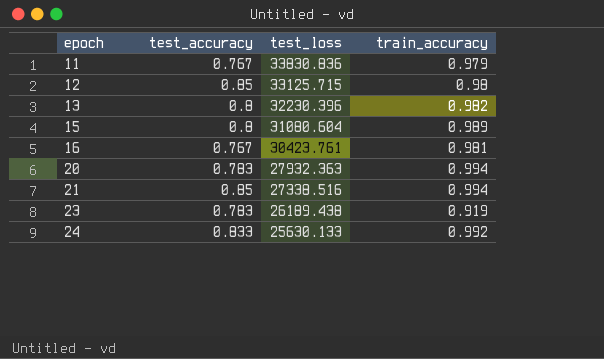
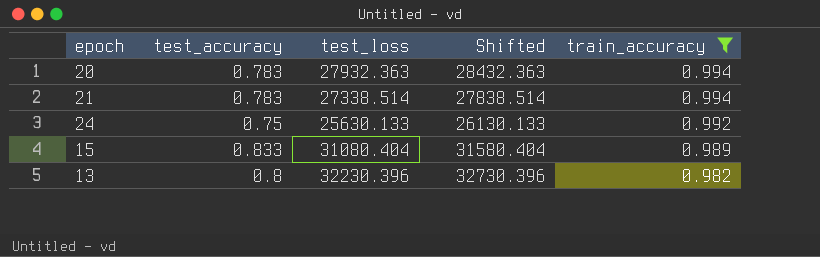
filter: none -> train_accuracy >= 0.982
row order: epoch ascending -> train_accuracy descending
column Shifted | formula: none -> [test_loss] + 500
21 | test_accuracy: 0.85 -> 0.783
21 | test_loss: 27338.516 -> 27338.514
24 | test_accuracy: 0.833 -> 0.75
15 | test_accuracy: 0.8 -> 0.833
15 | test_loss: 31080.604 -> 31080.404

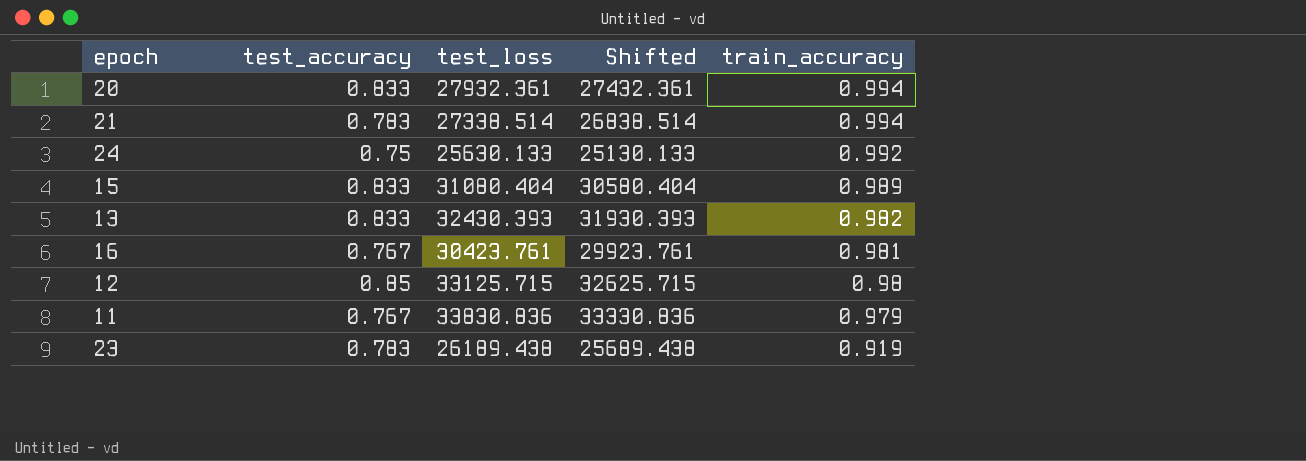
filter: train_accuracy >= 0.982 -> none
column Shifted | formula: [test_loss] + 500 -> [test_loss] - 500
20 | test_accuracy: 0.783 -> 0.833
20 | test_loss: 27932.363 -> 27932.361
13 | test_accuracy: 0.8 -> 0.833
13 | test_loss: 32230.396 -> 32430.393

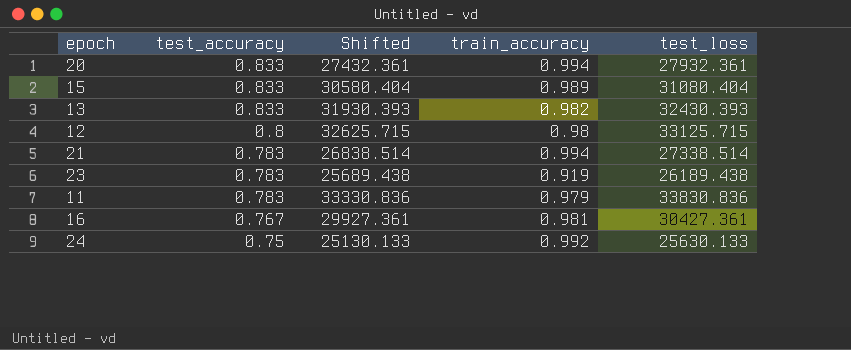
row order: train_accuracy descending -> test_accuracy descending
column test_loss | position: 3 -> 5
12 | test_accuracy: 0.85 -> 0.8
11 | test_accuracy: 0.767 -> 0.783
16 | Shifted: 29923.761 -> 29927.361
16 | test_loss: 30423.761 -> 30427.361

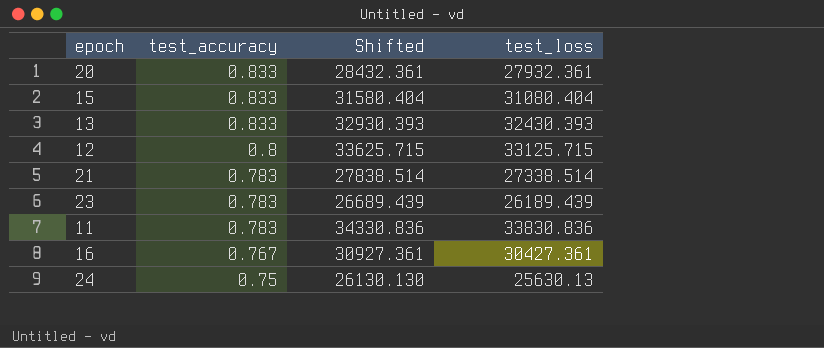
column train_accuracy | position: 4 -> none
column Shifted | formula: [test_loss] - 500 -> [test_loss] + 500
23 | test_loss: 26189.438 -> 26189.439
24 | test_loss: 25630.133 -> 25630.13

